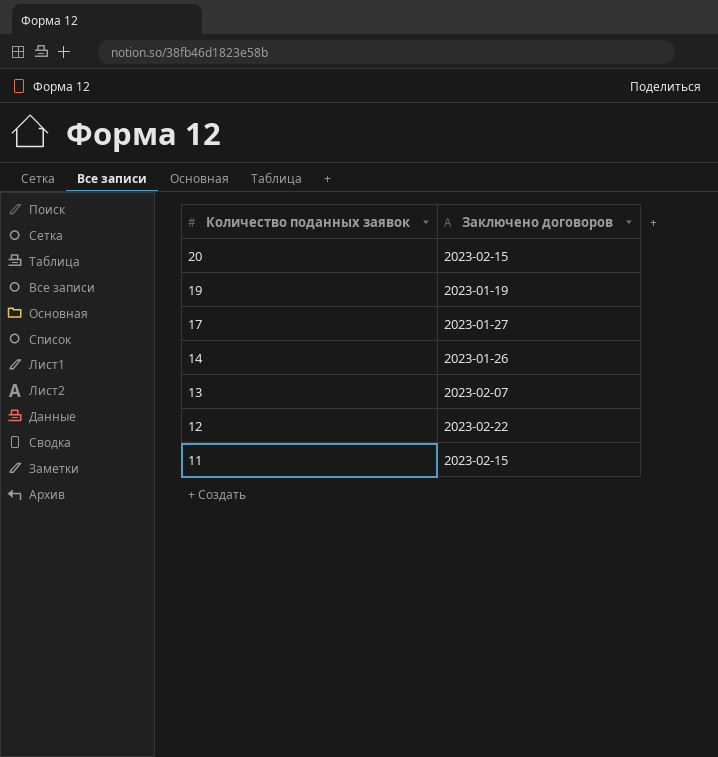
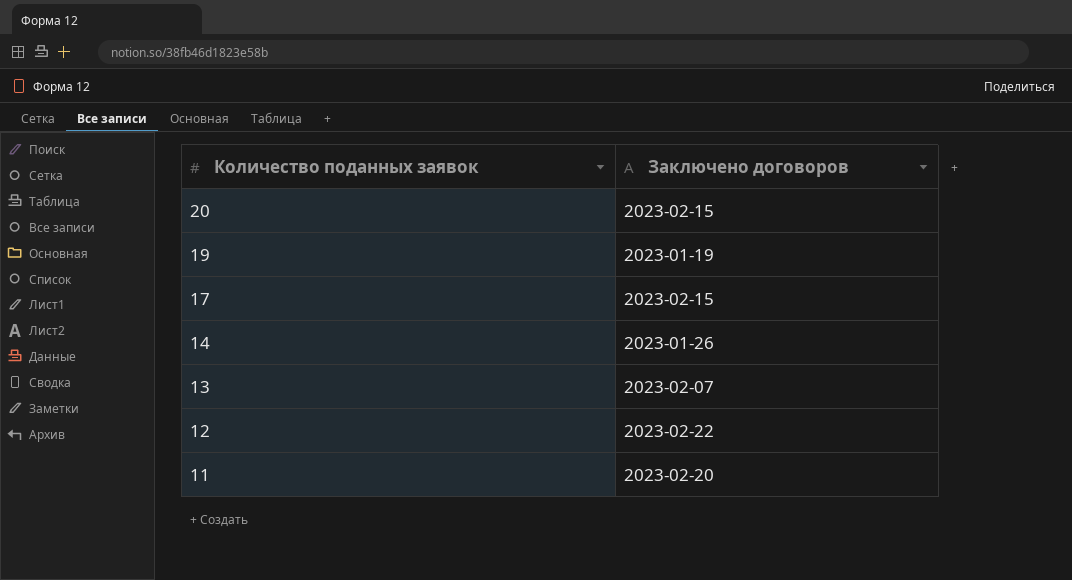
17 | Заключено договоров: 2023-01-27 -> 2023-02-15
11 | Заключено договоров: 2023-02-15 -> 2023-02-20

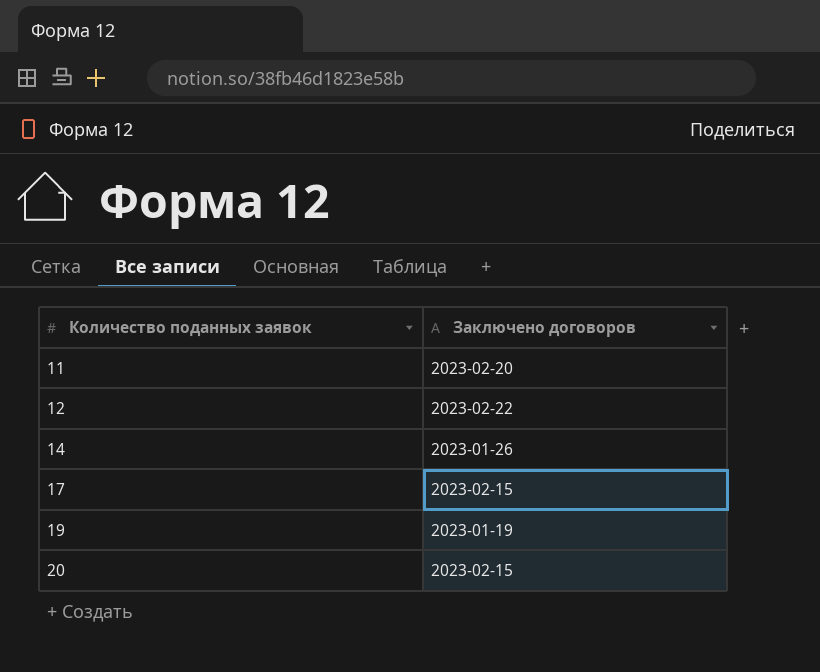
row order: Количество поданных заявок descending -> Количество поданных заявок ascending
row 13: 2023-02-07 -> none

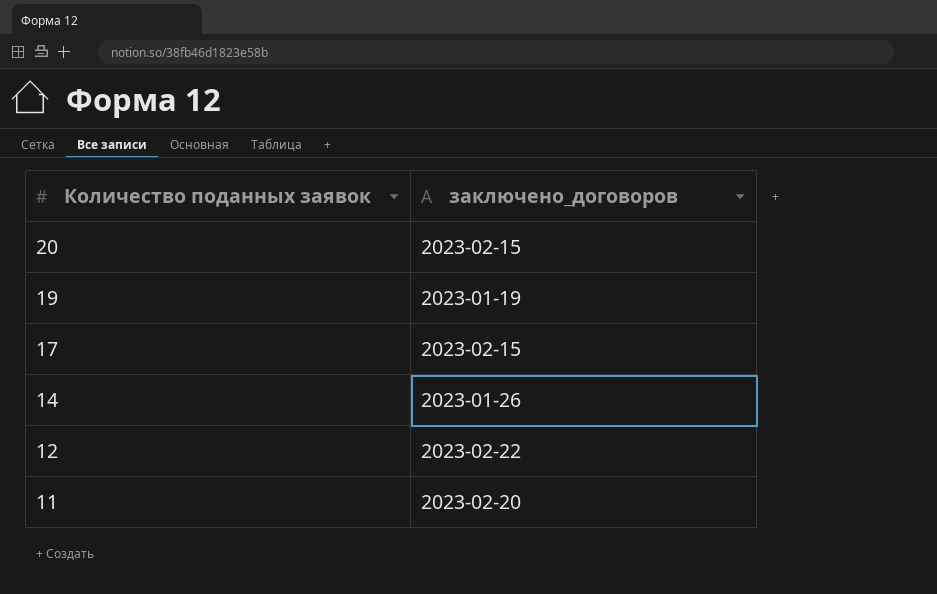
row order: Количество поданных заявок ascending -> Количество поданных заявок descending
column name: Заключено договоров -> заключено_договоров

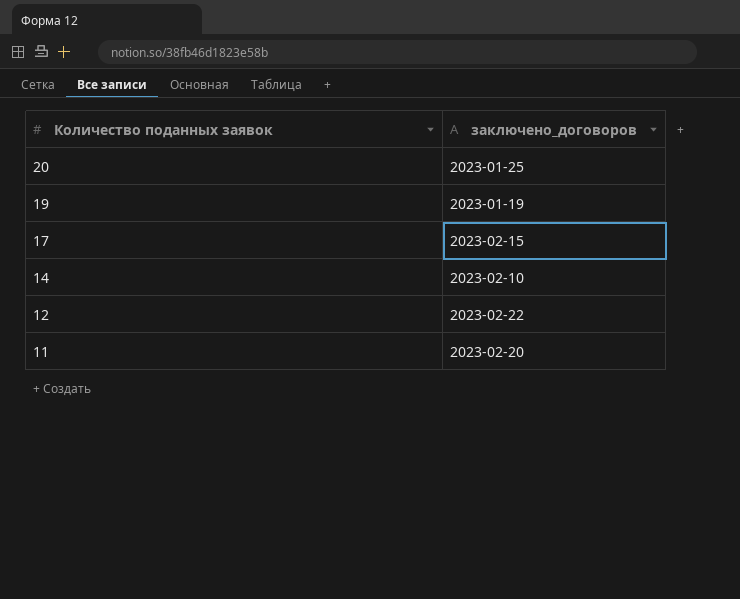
20 | заключено_договоров: 2023-02-15 -> 2023-01-25
14 | заключено_договоров: 2023-01-26 -> 2023-02-10

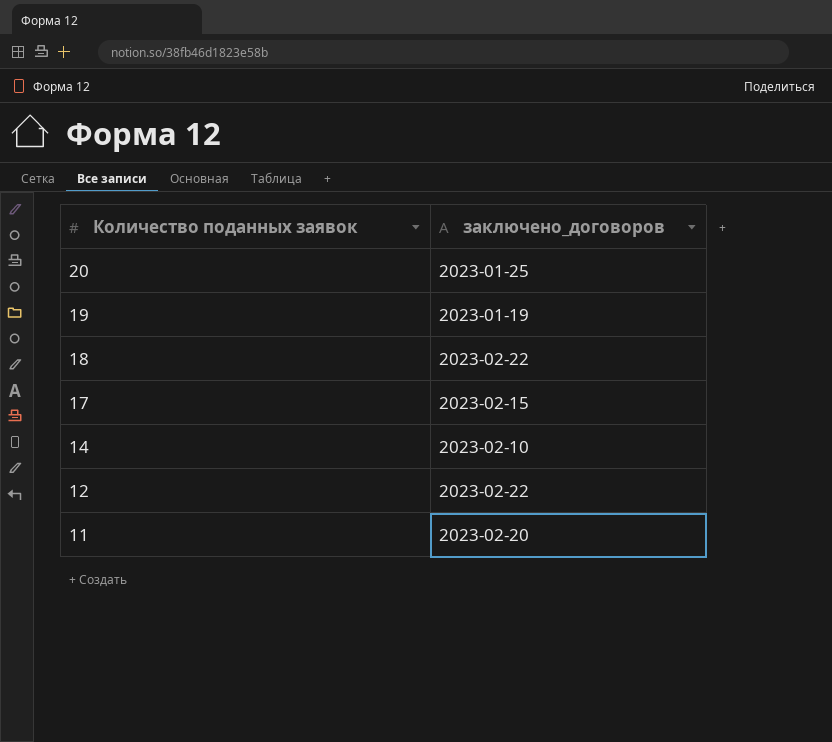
row 18: none -> 2023-02-22

